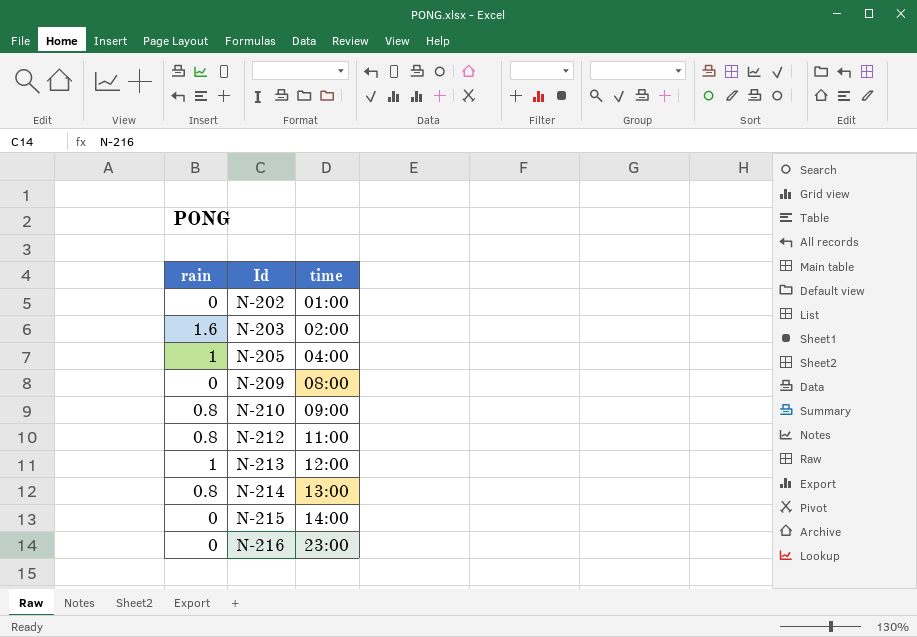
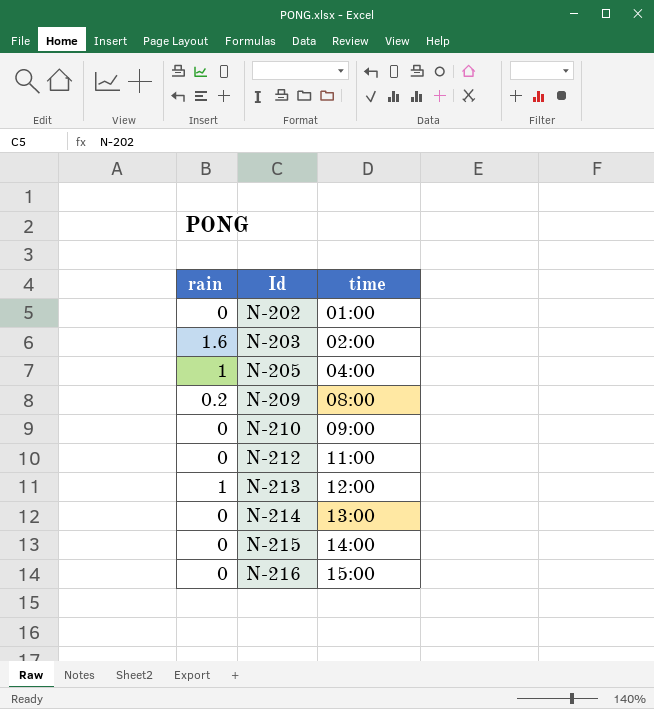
N-209 | rain: 0 -> 0.2
N-210 | rain: 0.8 -> 0
N-212 | rain: 0.8 -> 0
N-214 | rain: 0.8 -> 0
N-216 | time: 23:00 -> 15:00

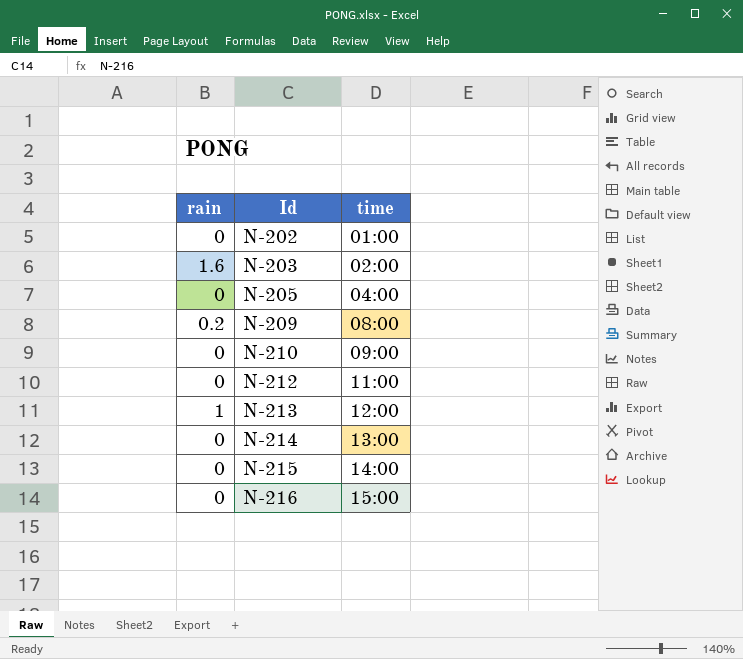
N-205 | rain: 1 -> 0

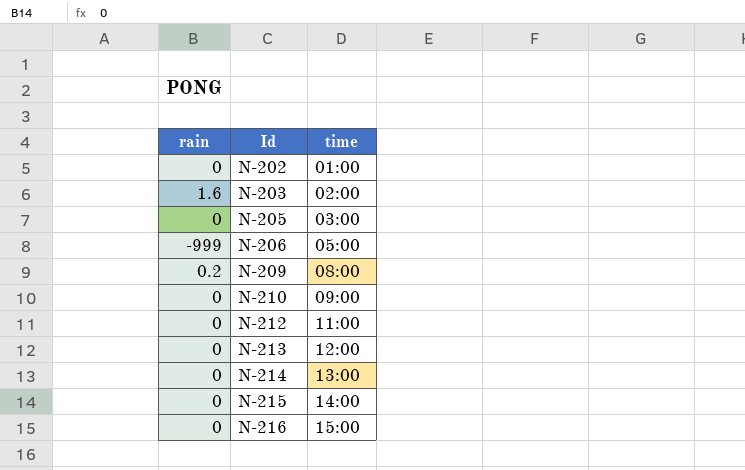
N-205 | time: 04:00 -> 03:00
row N-206: none -> -999 | 05:00
N-213 | rain: 1 -> 0

